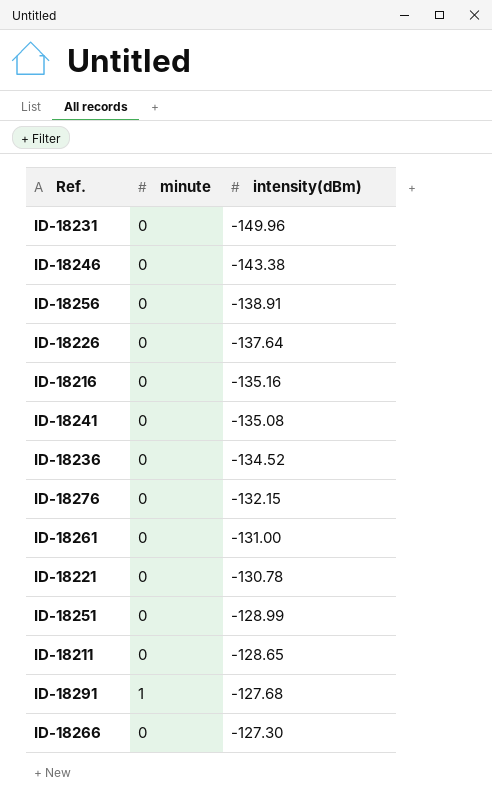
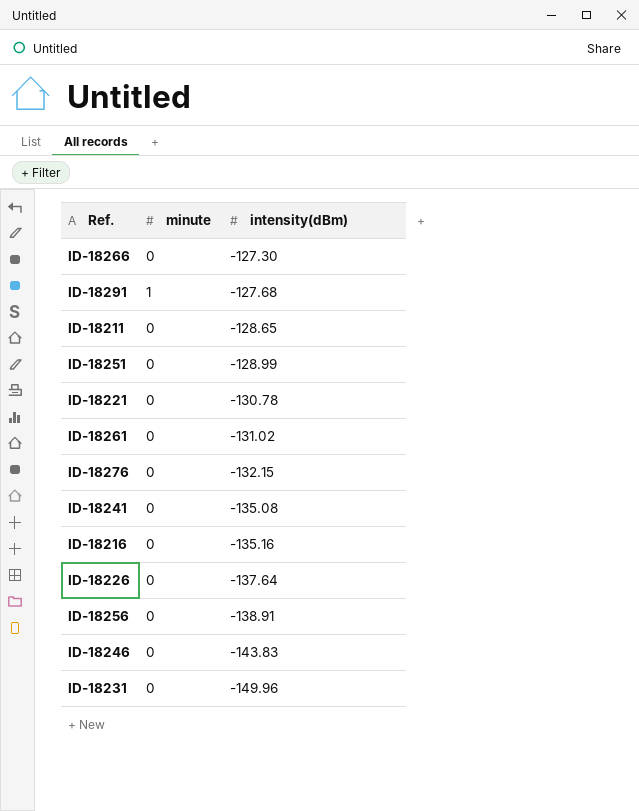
row order: intensity(dBm) ascending -> intensity(dBm) descending
row ID-18236: 0 | -134.52 -> none
ID-18261 | intensity(dBm): -131.00 -> -131.02
ID-18246 | intensity(dBm): -143.38 -> -143.83

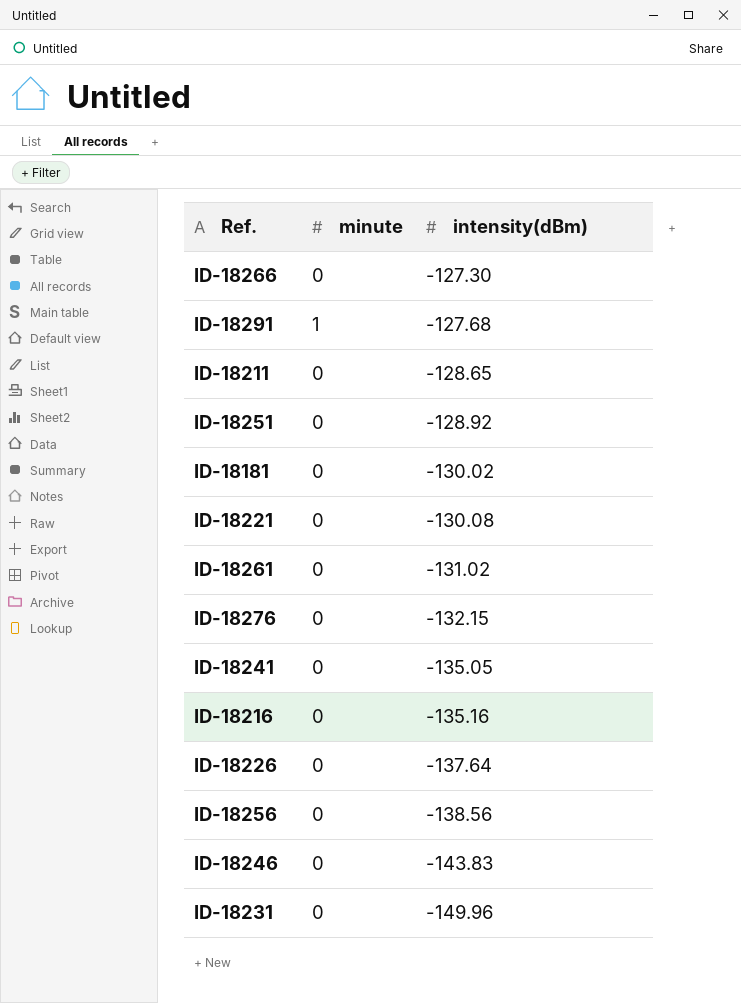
ID-18251 | intensity(dBm): -128.99 -> -128.92
row ID-18181: none -> 0 | -130.02
ID-18221 | intensity(dBm): -130.78 -> -130.08
ID-18241 | intensity(dBm): -135.08 -> -135.05
ID-18256 | intensity(dBm): -138.91 -> -138.56

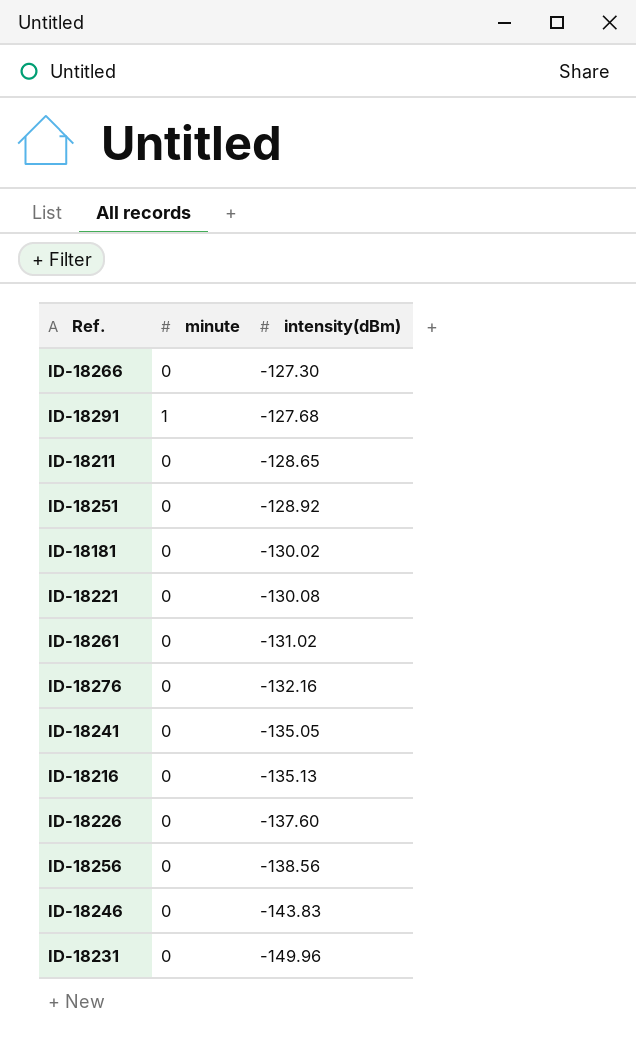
ID-18276 | intensity(dBm): -132.15 -> -132.16
ID-18216 | intensity(dBm): -135.16 -> -135.13
ID-18226 | intensity(dBm): -137.64 -> -137.60

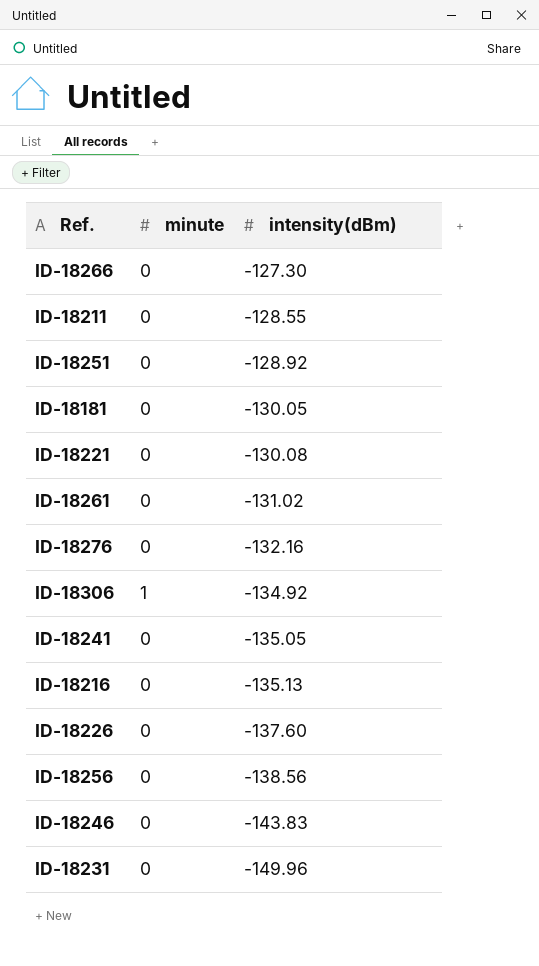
row ID-18291: 1 | -127.68 -> none
ID-18211 | intensity(dBm): -128.65 -> -128.55
ID-18181 | intensity(dBm): -130.02 -> -130.05
row ID-18306: none -> 1 | -134.92

